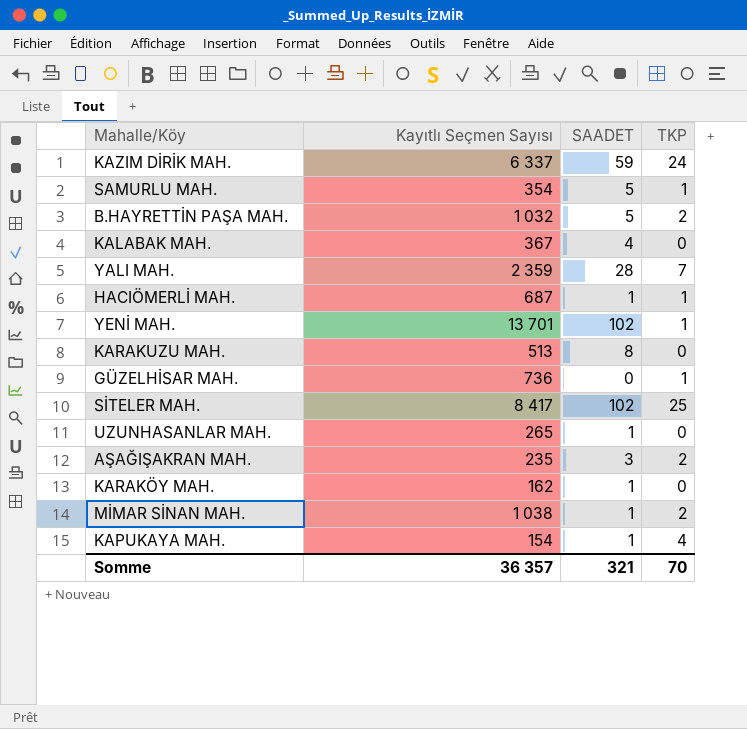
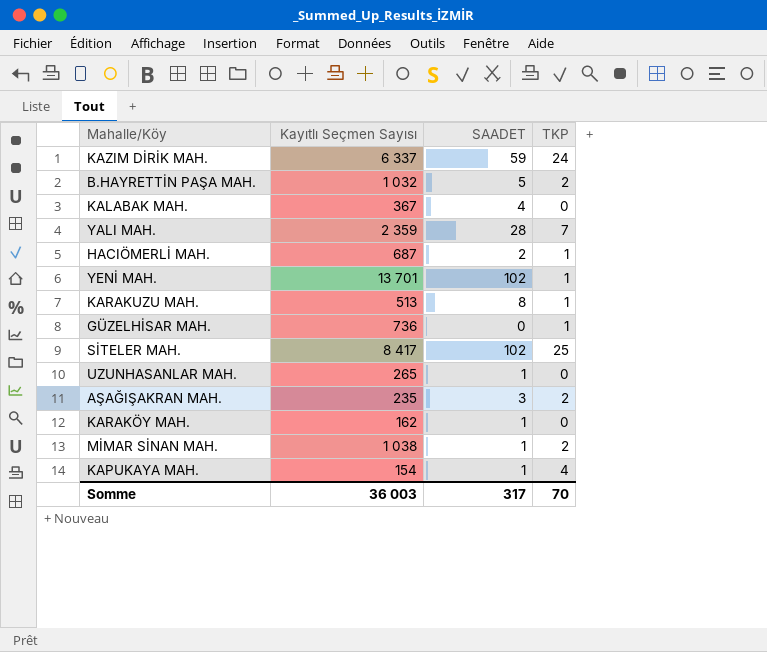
row SAMURLU MAH.: 354 | 5 | 1 -> none
HACIÖMERLİ MAH. | SAADET: 1 -> 2
KARAKUZU MAH. | TKP: 0 -> 1
Somme | Kayıtlı Seçmen Sayısı: 36 357 -> 36 003
Somme | SAADET: 321 -> 317

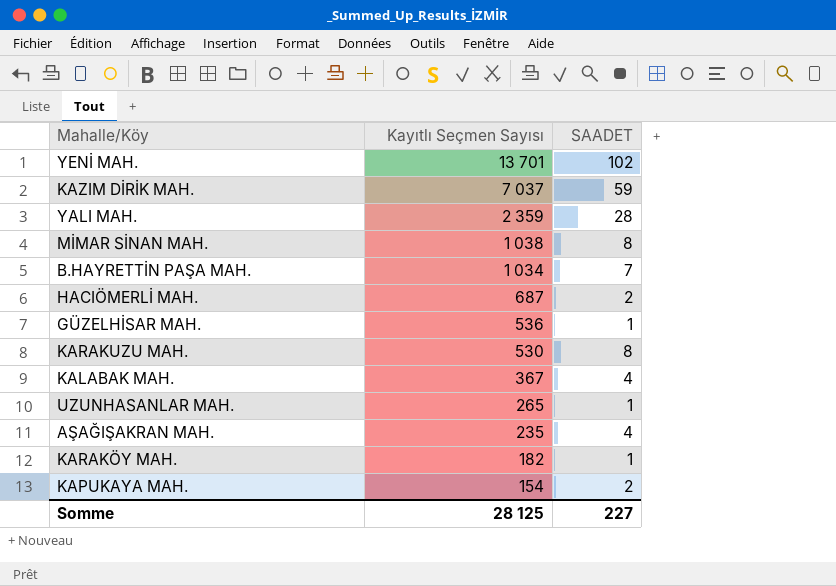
row order: none -> Kayıtlı Seçmen Sayısı descending
column TKP | position: 4 -> none
row SİTELER MAH.: 8 417 | 102 | 25 -> none
KAZIM DİRİK MAH. | Kayıtlı Seçmen Sayısı: 6 337 -> 7 037
MİMAR SİNAN MAH. | SAADET: 1 -> 8
B.HAYRETTİN PAŞA MAH. | Kayıtlı Seçmen Sayısı: 1 032 -> 1 034
B.HAYRETTİN PAŞA MAH. | SAADET: 5 -> 7
GÜZELHİSAR MAH. | Kayıtlı Seçmen Sayısı: 736 -> 536
GÜZELHİSAR MAH. | SAADET: 0 -> 1
KARAKUZU MAH. | Kayıtlı Seçmen Sayısı: 513 -> 530
AŞAĞIŞAKRAN MAH. | SAADET: 3 -> 4
KARAKÖY MAH. | Kayıtlı Seçmen Sayısı: 162 -> 182
KAPUKAYA MAH. | SAADET: 1 -> 2
Somme | Kayıtlı Seçmen Sayısı: 36 003 -> 28 125
Somme | SAADET: 317 -> 227

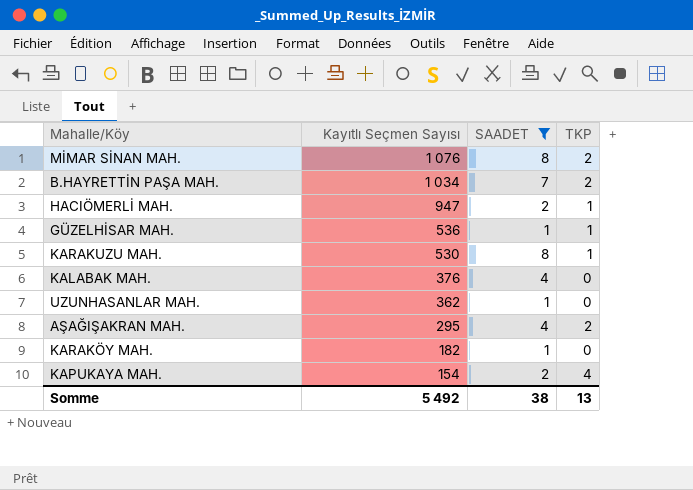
filter: none -> SAADET <= 8
column TKP | position: none -> 4
MİMAR SİNAN MAH. | Kayıtlı Seçmen Sayısı: 1 038 -> 1 076
HACIÖMERLİ MAH. | Kayıtlı Seçmen Sayısı: 687 -> 947
KALABAK MAH. | Kayıtlı Seçmen Sayısı: 367 -> 376
UZUNHASANLAR MAH. | Kayıtlı Seçmen Sayısı: 265 -> 362
AŞAĞIŞAKRAN MAH. | Kayıtlı Seçmen Sayısı: 235 -> 295
Somme | Kayıtlı Seçmen Sayısı: 28 125 -> 5 492
Somme | SAADET: 227 -> 38

